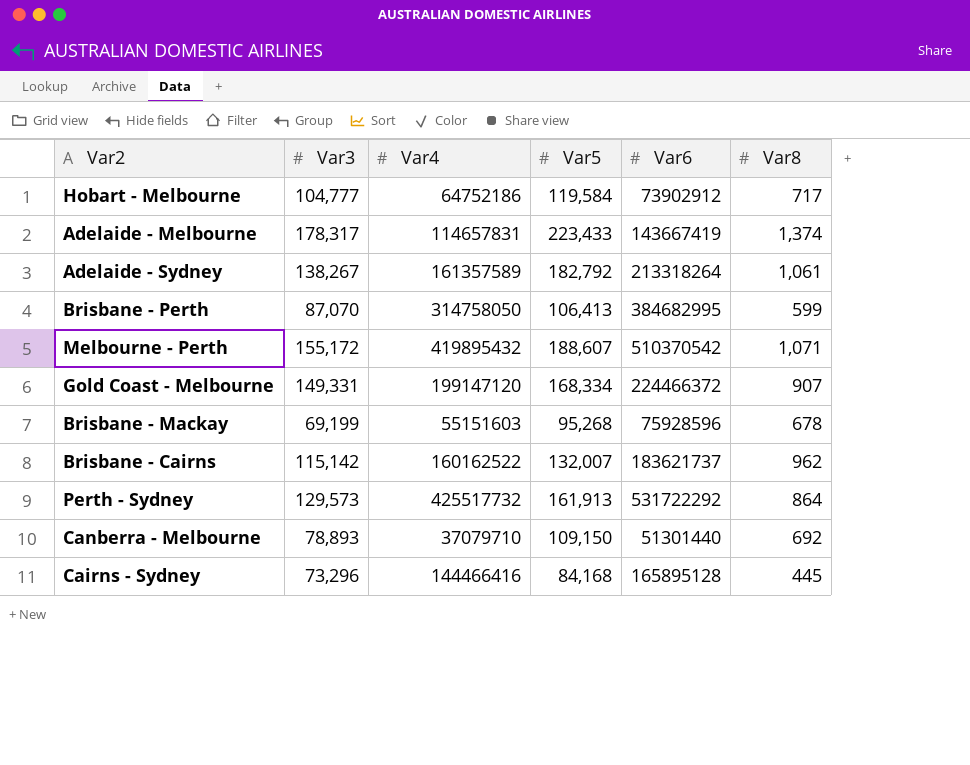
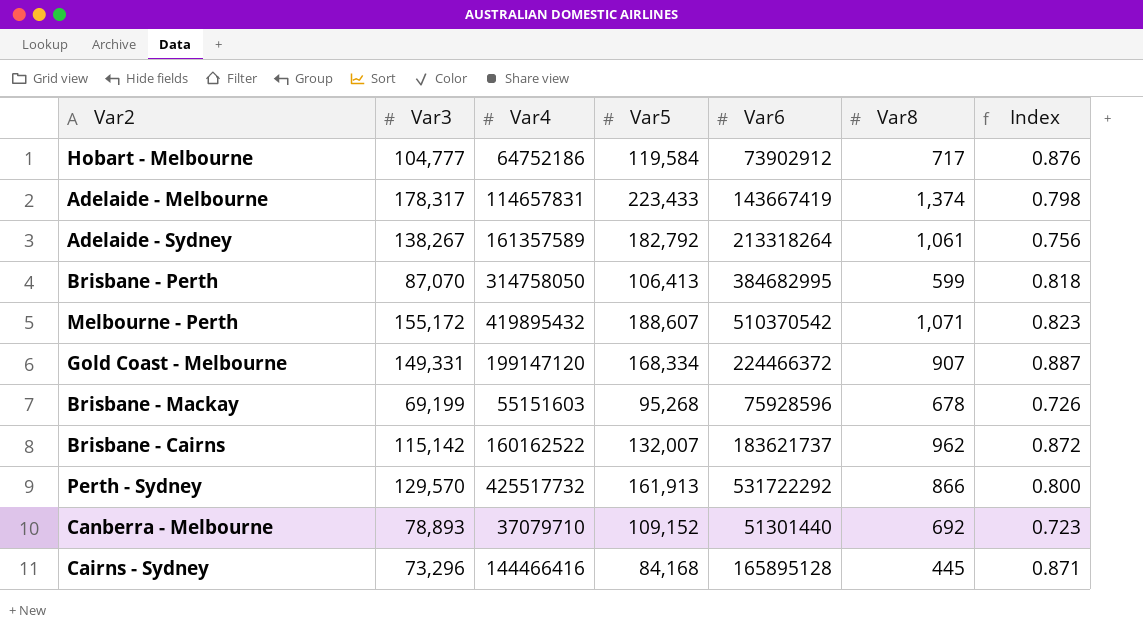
column Index | formula: none -> [Var3] / [Var5]
Perth - Sydney | Var3: 129,573 -> 129,570
Perth - Sydney | Var8: 864 -> 866
Canberra - Melbourne | Var5: 109,150 -> 109,152

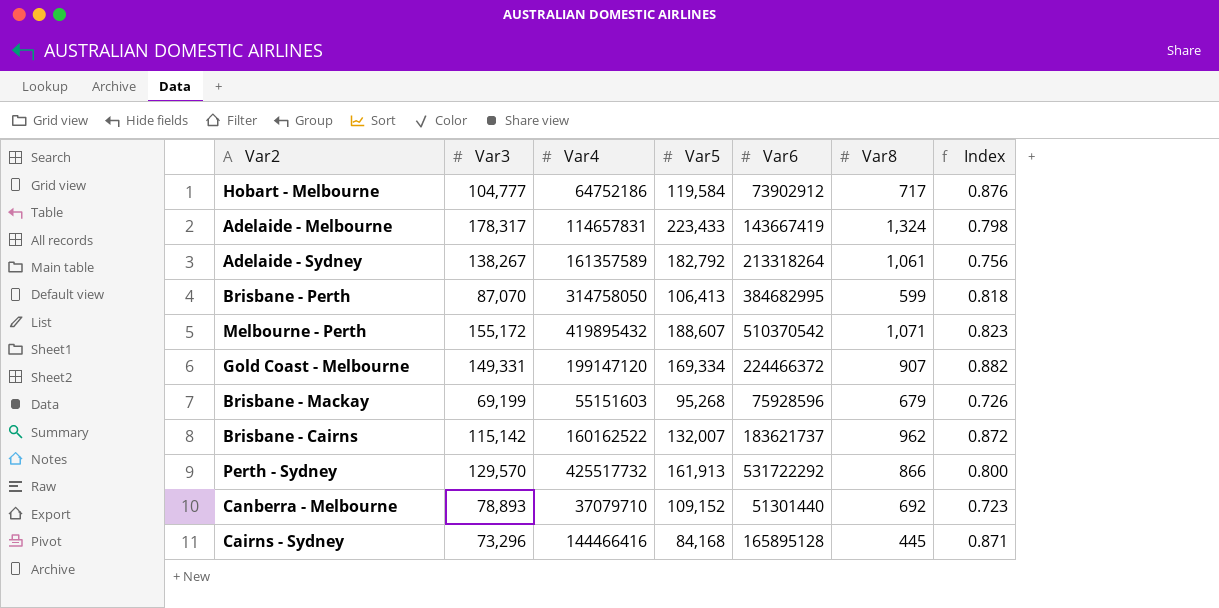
Adelaide - Melbourne | Var8: 1,374 -> 1,324
Gold Coast - Melbourne | Var5: 168,334 -> 169,334
Gold Coast - Melbourne | Index: 0.887 -> 0.882
Brisbane - Mackay | Var8: 678 -> 679

